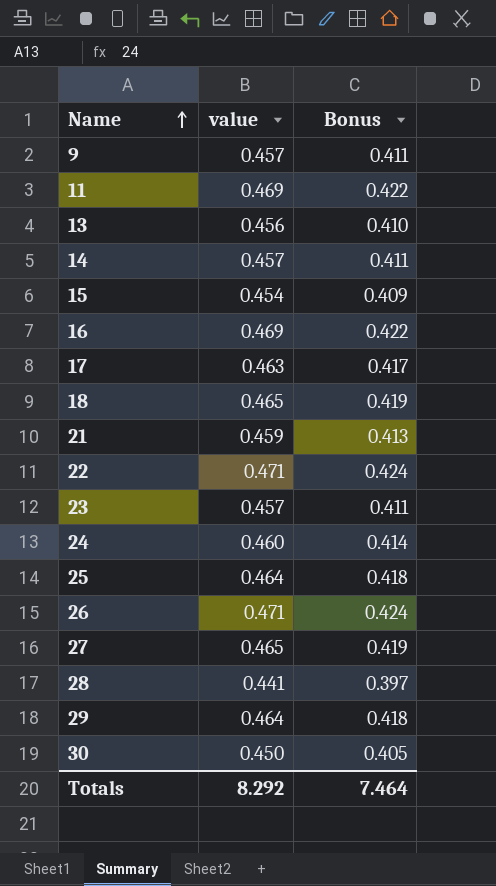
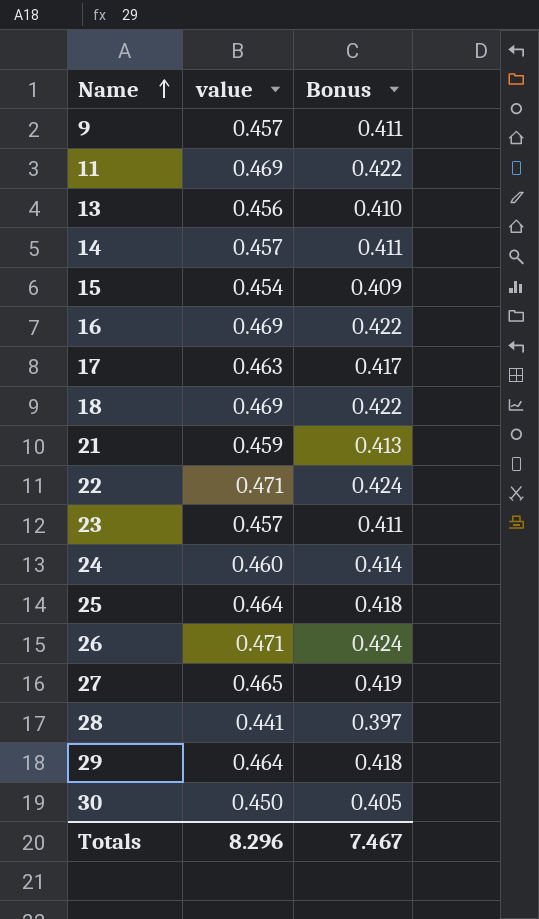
18 | value: 0.465 -> 0.469
18 | Bonus: 0.419 -> 0.422
Totals | value: 8.292 -> 8.296
Totals | Bonus: 7.464 -> 7.467

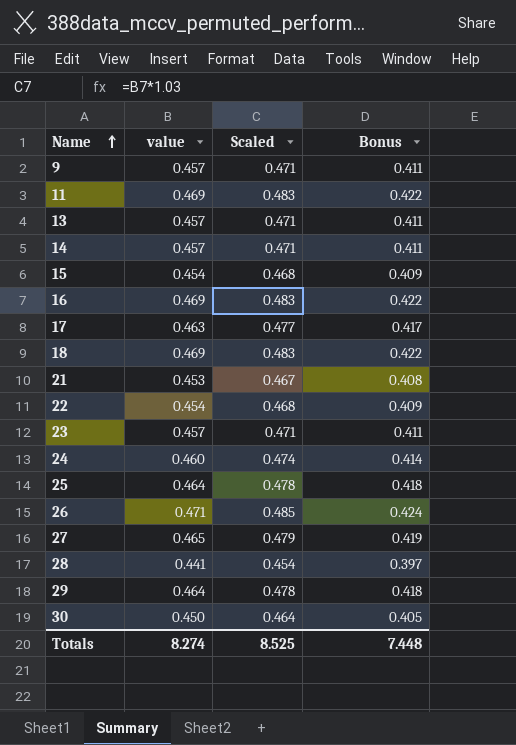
column Scaled | formula: none -> [value] * 1.03
13 | value: 0.456 -> 0.457
13 | Bonus: 0.410 -> 0.411
21 | value: 0.459 -> 0.453
21 | Bonus: 0.413 -> 0.408
22 | value: 0.471 -> 0.454
22 | Bonus: 0.424 -> 0.409
Totals | value: 8.296 -> 8.274
Totals | Bonus: 7.467 -> 7.448

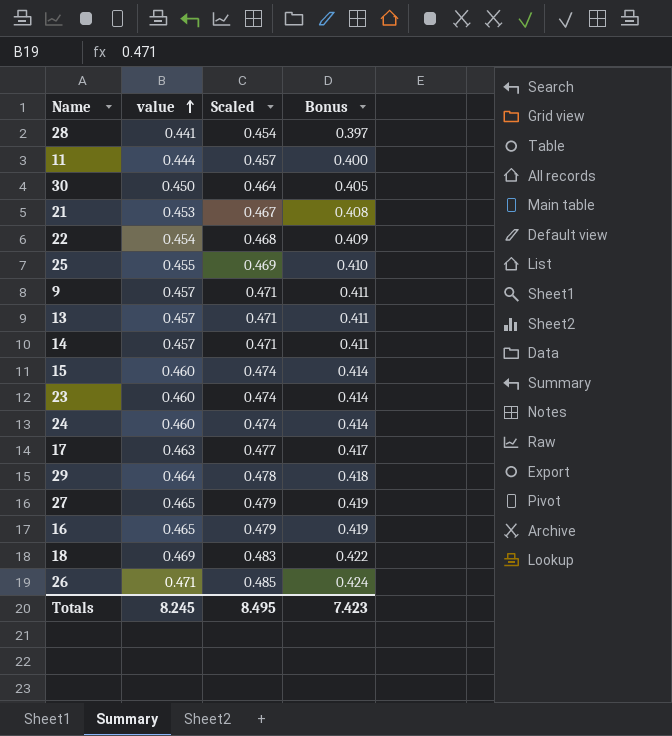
row order: Name ascending -> value ascending
11 | value: 0.469 -> 0.444
11 | Scaled: 0.483 -> 0.457
11 | Bonus: 0.422 -> 0.400
25 | value: 0.464 -> 0.455
25 | Scaled: 0.478 -> 0.469
25 | Bonus: 0.418 -> 0.410
15 | value: 0.454 -> 0.460
15 | Scaled: 0.468 -> 0.474
15 | Bonus: 0.409 -> 0.414
23 | value: 0.457 -> 0.460
23 | Scaled: 0.471 -> 0.474
23 | Bonus: 0.411 -> 0.414
16 | value: 0.469 -> 0.465
16 | Scaled: 0.483 -> 0.479
16 | Bonus: 0.422 -> 0.419
Totals | value: 8.274 -> 8.245
Totals | Scaled: 8.525 -> 8.495
Totals | Bonus: 7.448 -> 7.423

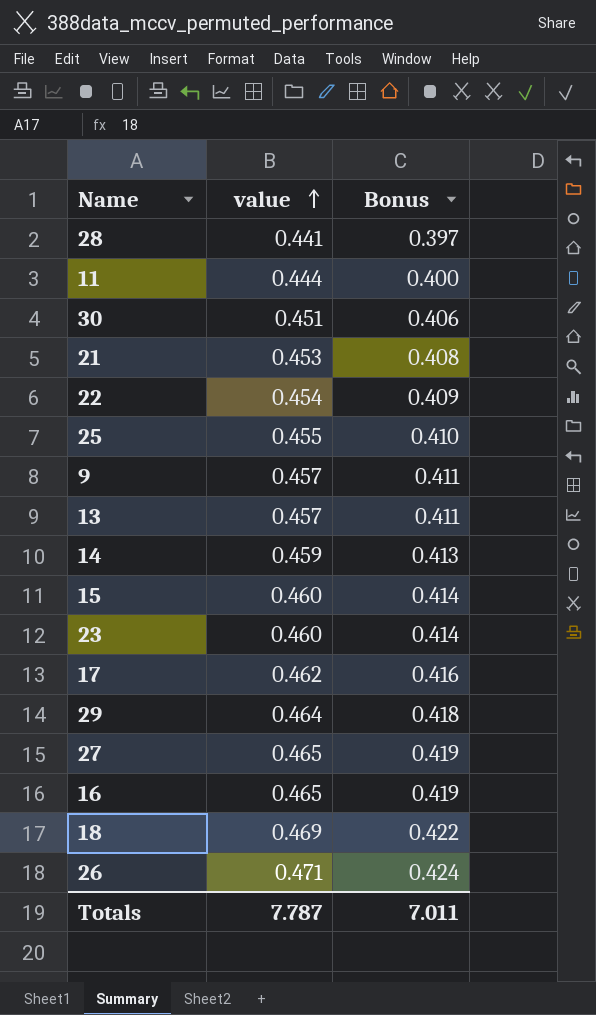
column Scaled | formula: [value] * 1.03 -> none
row 24: 0.460 | 0.474 | 0.414 -> none
30 | value: 0.450 -> 0.451
30 | Bonus: 0.405 -> 0.406
14 | value: 0.457 -> 0.459
14 | Bonus: 0.411 -> 0.413
17 | value: 0.463 -> 0.462
17 | Bonus: 0.417 -> 0.416
Totals | value: 8.245 -> 7.787
Totals | Bonus: 7.423 -> 7.011

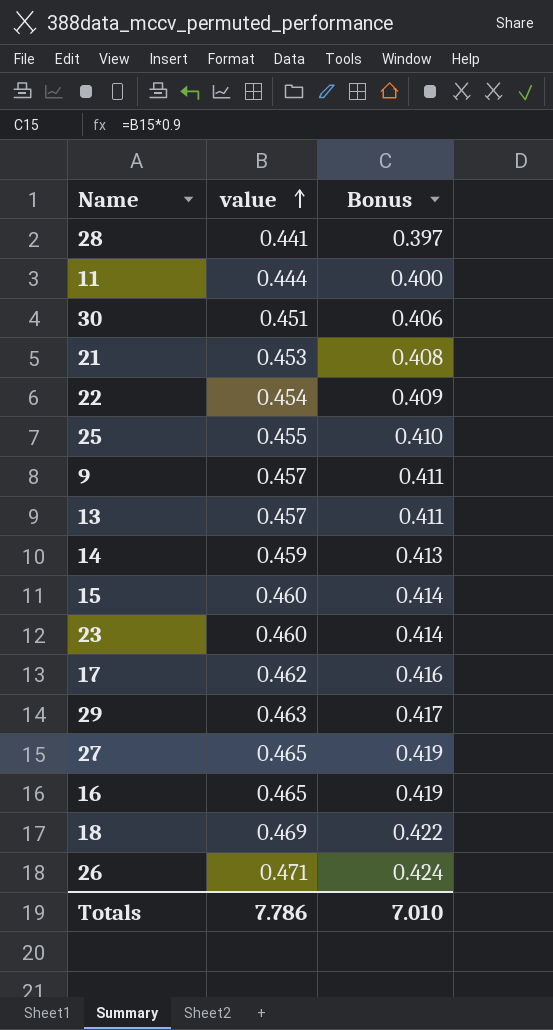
29 | value: 0.464 -> 0.463
29 | Bonus: 0.418 -> 0.417
Totals | value: 7.787 -> 7.786
Totals | Bonus: 7.011 -> 7.010

